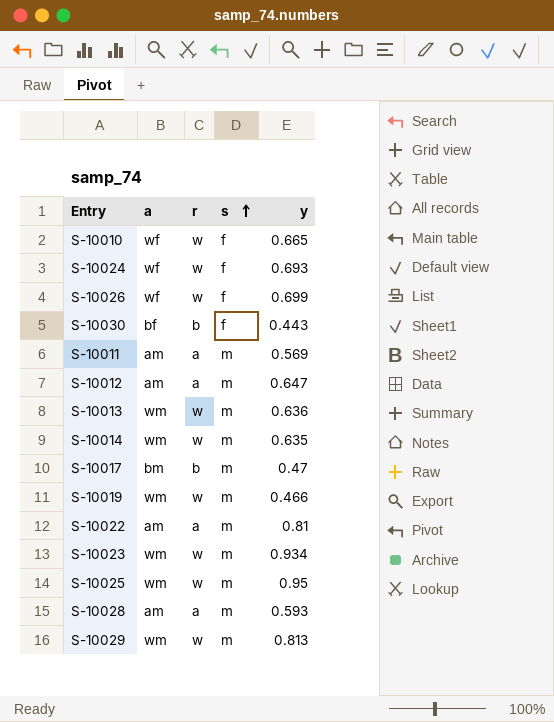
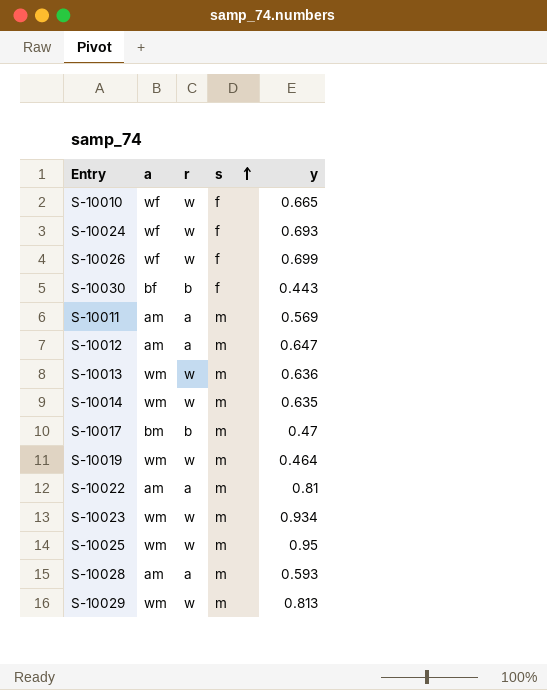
S-10019 | y: 0.466 -> 0.464

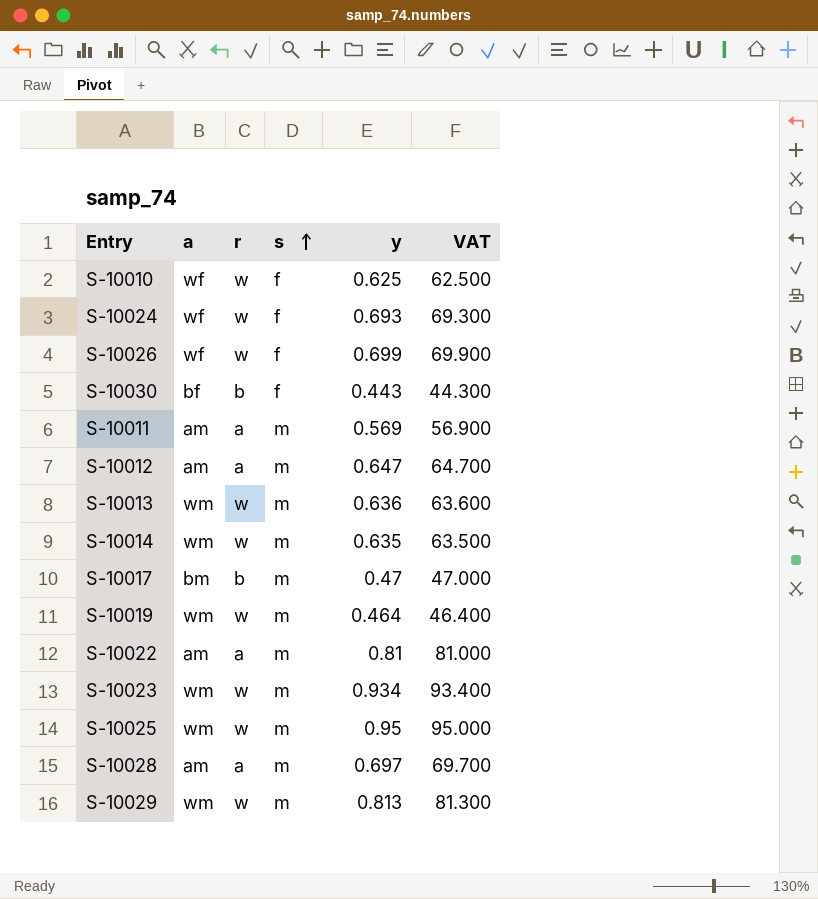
column VAT | formula: none -> [y] * 100
S-10010 | y: 0.665 -> 0.625
S-10028 | y: 0.593 -> 0.697

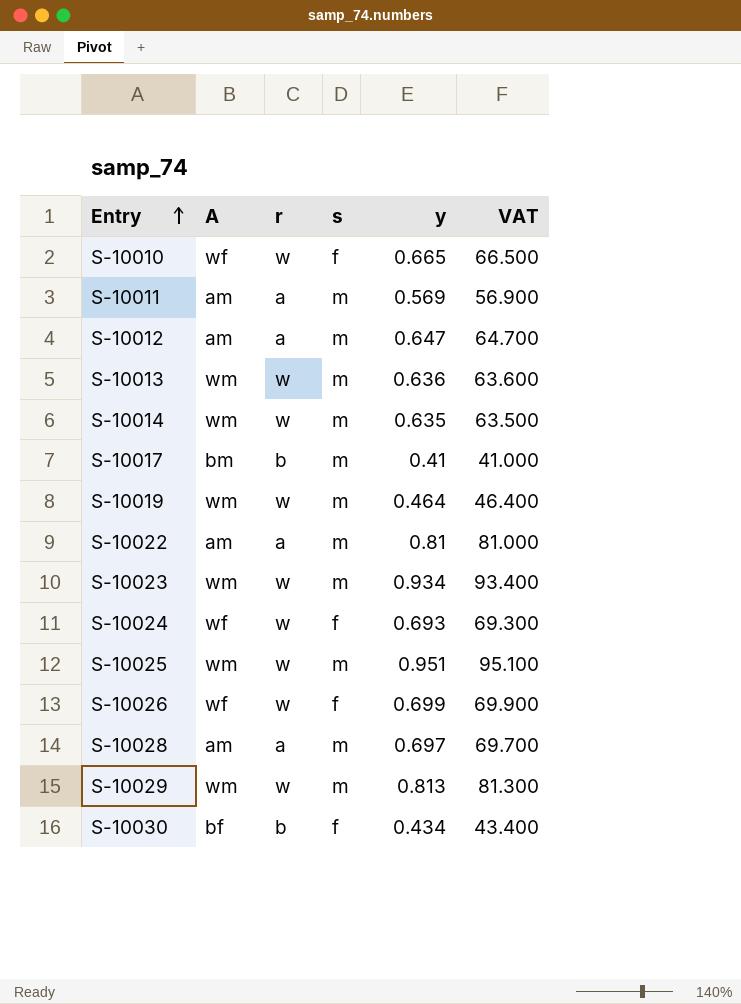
row order: s ascending -> Entry ascending
column name: a -> A
S-10010 | y: 0.625 -> 0.665
S-10010 | VAT: 62.500 -> 66.500
S-10017 | y: 0.47 -> 0.41
S-10017 | VAT: 47.000 -> 41.000
S-10025 | y: 0.95 -> 0.951
S-10025 | VAT: 95.000 -> 95.100
S-10030 | y: 0.443 -> 0.434
S-10030 | VAT: 44.300 -> 43.400

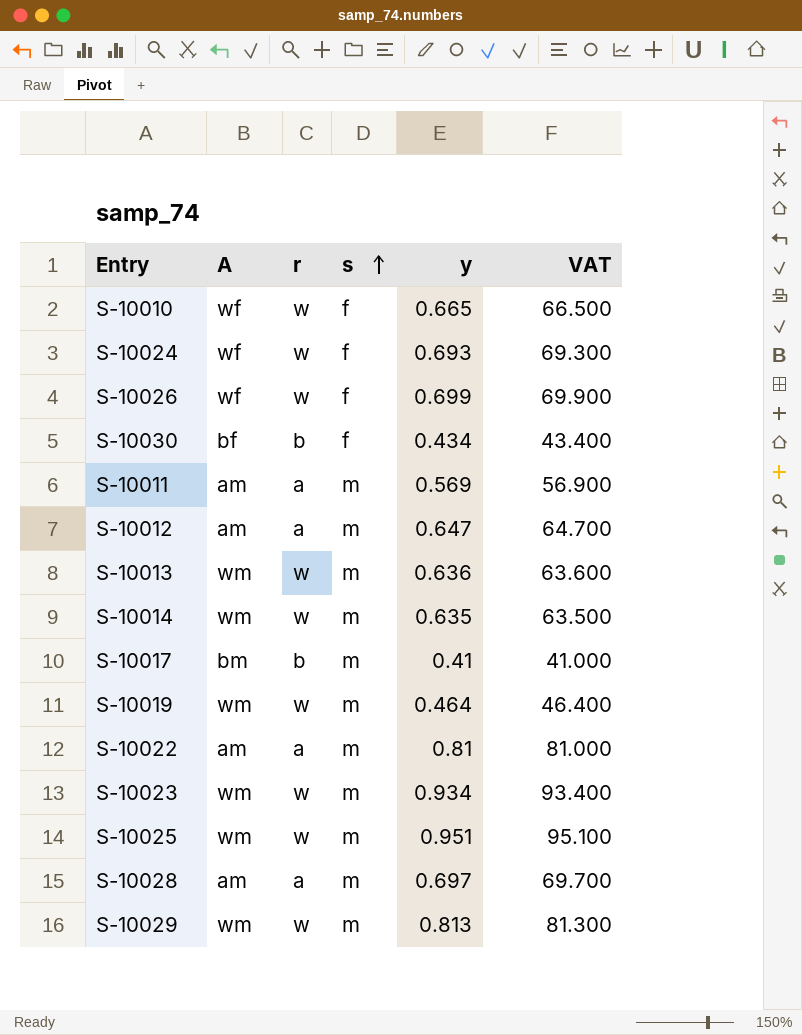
row order: Entry ascending -> s ascending

